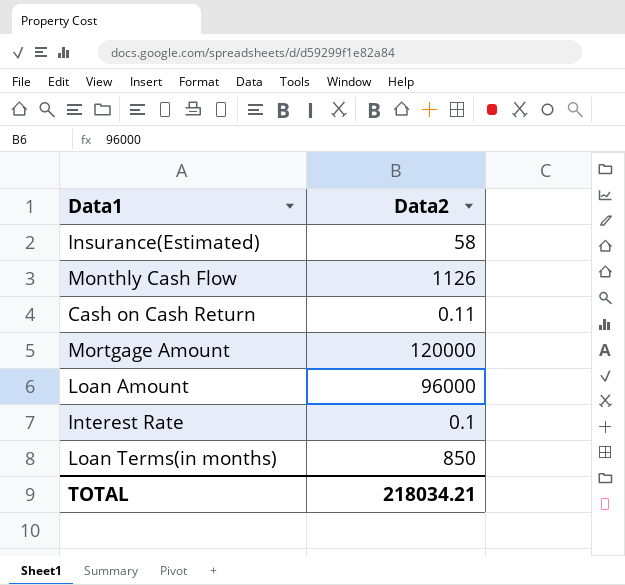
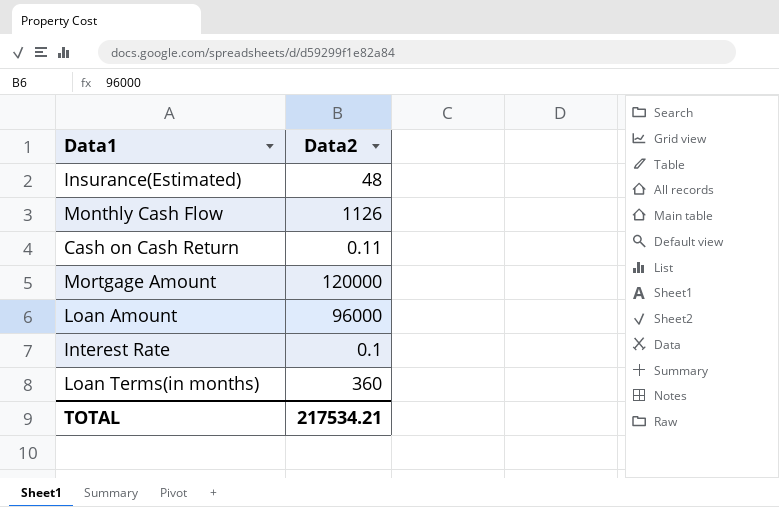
Insurance(Estimated) | Data2: 58 -> 48
Loan Terms(in months) | Data2: 850 -> 360
TOTAL | Data2: 218034.21 -> 217534.21

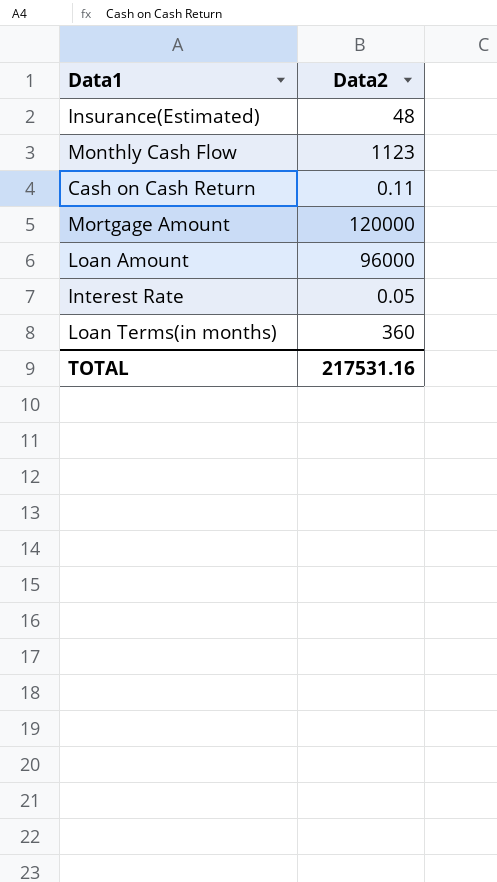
Monthly Cash Flow | Data2: 1126 -> 1123
Interest Rate | Data2: 0.1 -> 0.05
TOTAL | Data2: 217534.21 -> 217531.16

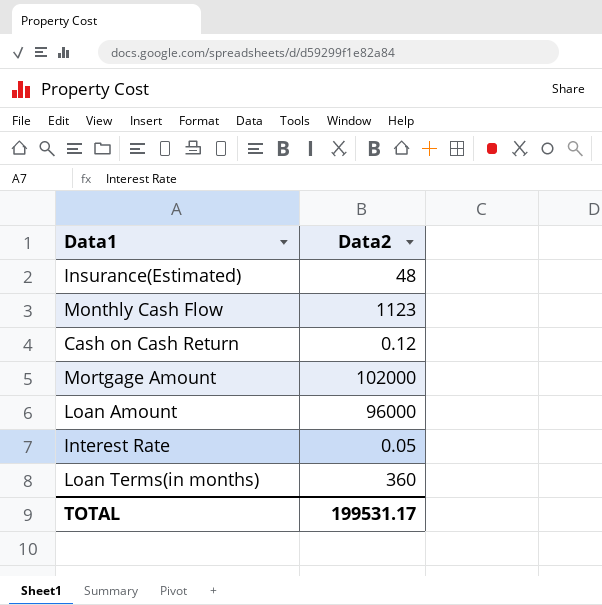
Cash on Cash Return | Data2: 0.11 -> 0.12
Mortgage Amount | Data2: 120000 -> 102000
TOTAL | Data2: 217531.16 -> 199531.17

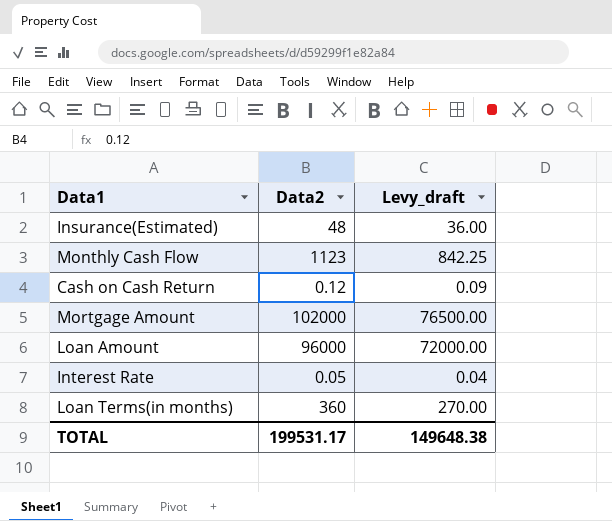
column Levy_draft | formula: none -> [Data2] * 0.75

